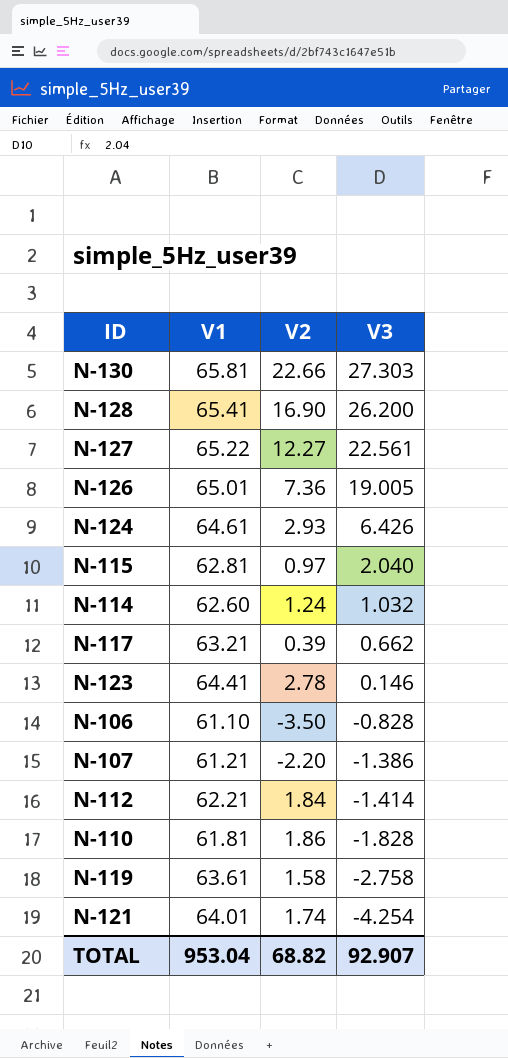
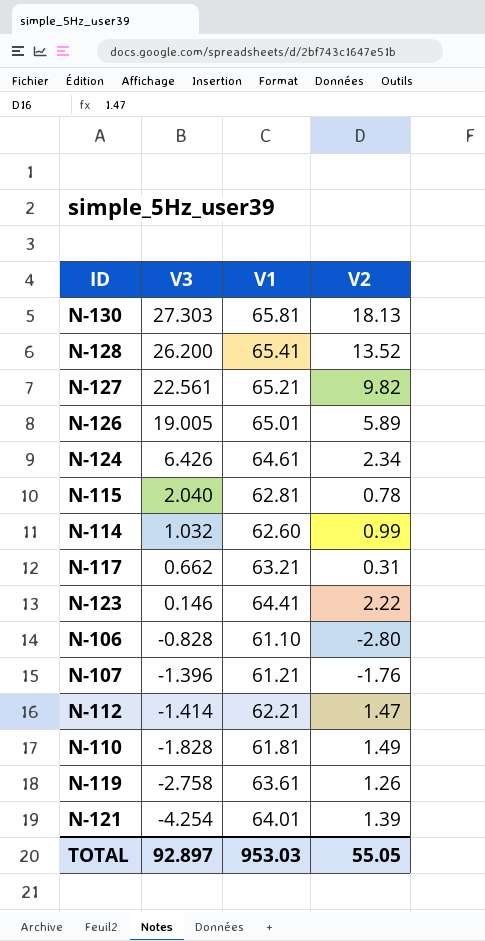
column V3 | position: 4 -> 2
N-130 | V2: 22.66 -> 18.13
N-128 | V2: 16.90 -> 13.52
N-127 | V1: 65.22 -> 65.21
N-127 | V2: 12.27 -> 9.82
N-126 | V2: 7.36 -> 5.89
N-124 | V2: 2.93 -> 2.34
N-115 | V2: 0.97 -> 0.78
N-114 | V2: 1.24 -> 0.99
N-117 | V2: 0.39 -> 0.31
N-123 | V2: 2.78 -> 2.22
N-106 | V2: -3.50 -> -2.80
N-107 | V3: -1.386 -> -1.396
N-107 | V2: -2.20 -> -1.76
N-112 | V2: 1.84 -> 1.47
N-110 | V2: 1.86 -> 1.49
N-119 | V2: 1.58 -> 1.26
N-121 | V2: 1.74 -> 1.39
TOTAL | V3: 92.907 -> 92.897
TOTAL | V1: 953.04 -> 953.03
TOTAL | V2: 68.82 -> 55.05

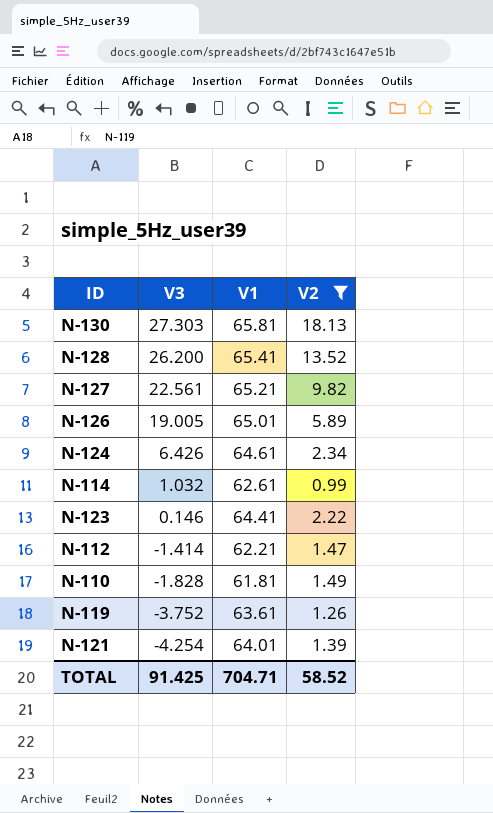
filter: none -> V2 >= 0.99
N-114 | V1: 62.60 -> 62.61
N-119 | V3: -2.758 -> -3.752
TOTAL | V3: 92.897 -> 91.425
TOTAL | V1: 953.03 -> 704.71
TOTAL | V2: 55.05 -> 58.52

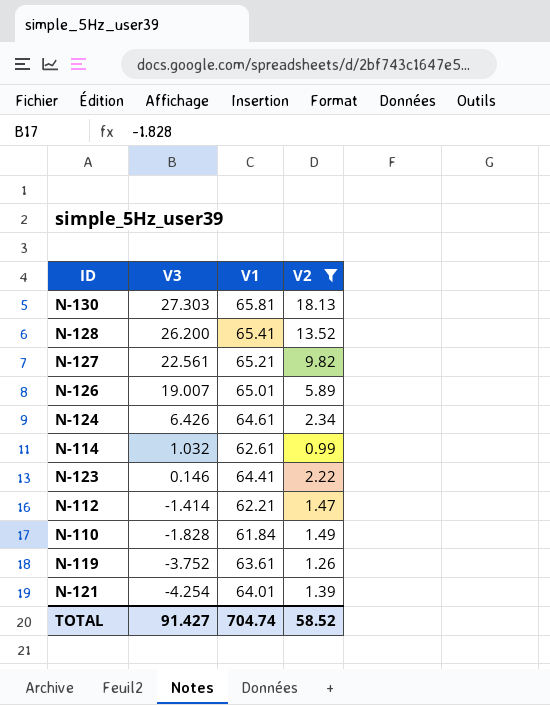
N-126 | V3: 19.005 -> 19.007
N-110 | V1: 61.81 -> 61.84
TOTAL | V3: 91.425 -> 91.427
TOTAL | V1: 704.71 -> 704.74

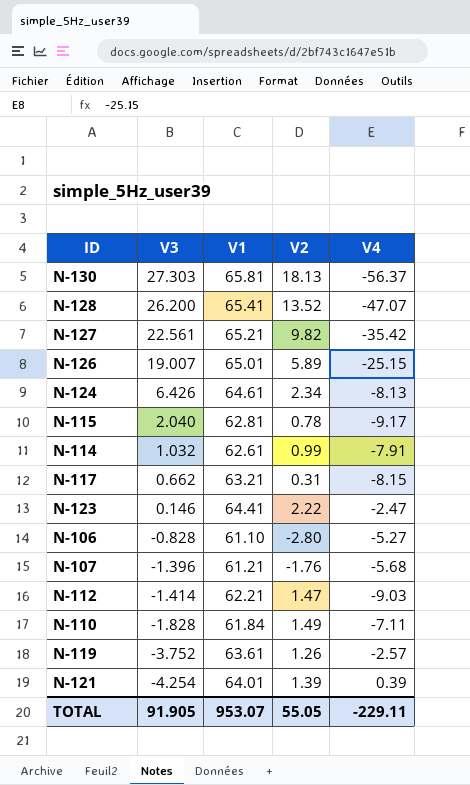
filter: V2 >= 0.99 -> none
column V4 | position: none -> 5
TOTAL | V3: 91.427 -> 91.905
TOTAL | V1: 704.74 -> 953.07
TOTAL | V2: 58.52 -> 55.05

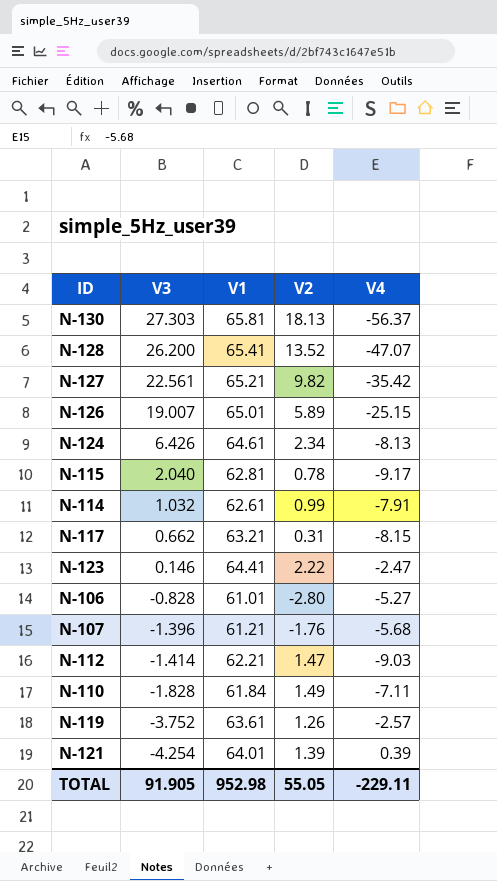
N-106 | V1: 61.10 -> 61.01
TOTAL | V1: 953.07 -> 952.98

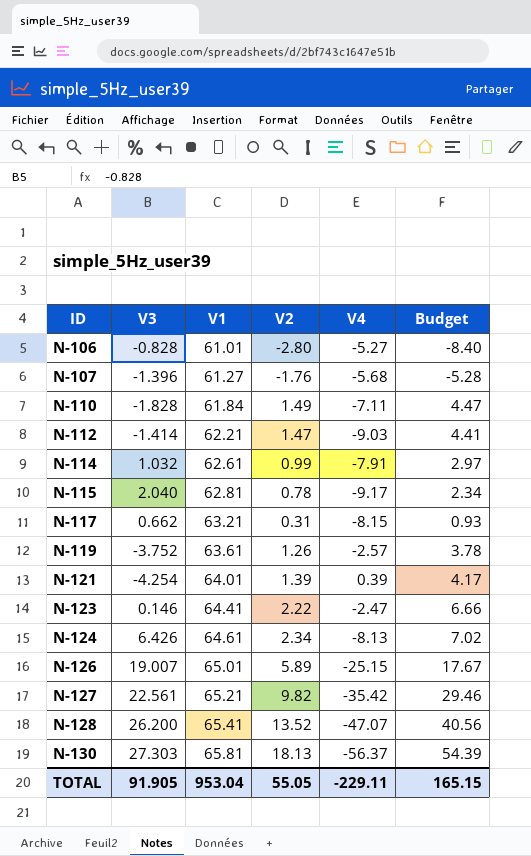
row order: V3 descending -> ID ascending
column Budget | formula: none -> [V2] * 3
N-107 | V1: 61.21 -> 61.27
TOTAL | V1: 952.98 -> 953.04

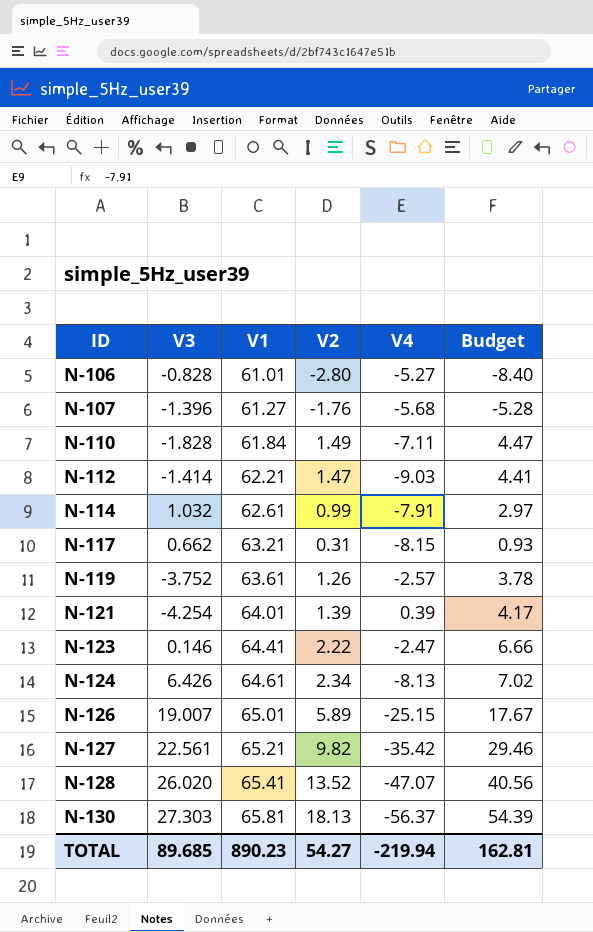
row N-115: 2.040 | 62.81 | 0.78 | -9.17 | 2.34 -> none
N-128 | V3: 26.200 -> 26.020
TOTAL | V3: 91.905 -> 89.685
TOTAL | V1: 953.04 -> 890.23
TOTAL | V2: 55.05 -> 54.27
TOTAL | V4: -229.11 -> -219.94
TOTAL | Budget: 165.15 -> 162.81

